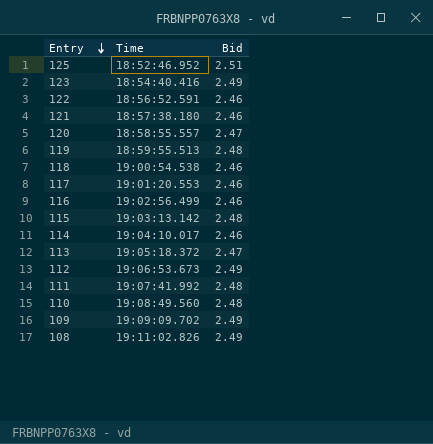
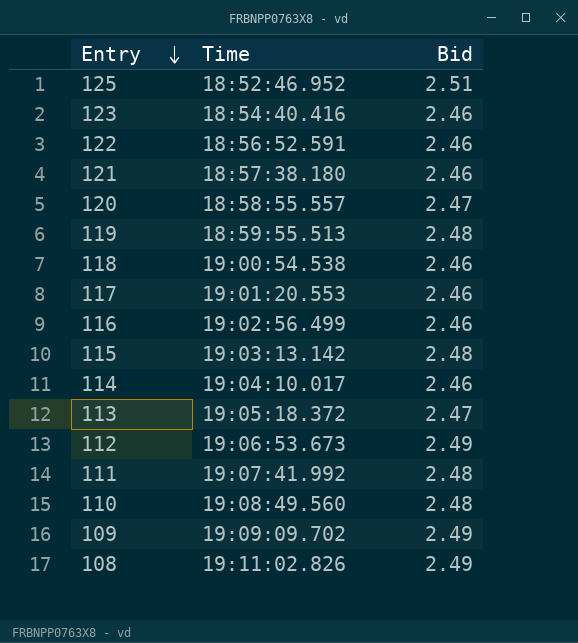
123 | Bid: 2.49 -> 2.46

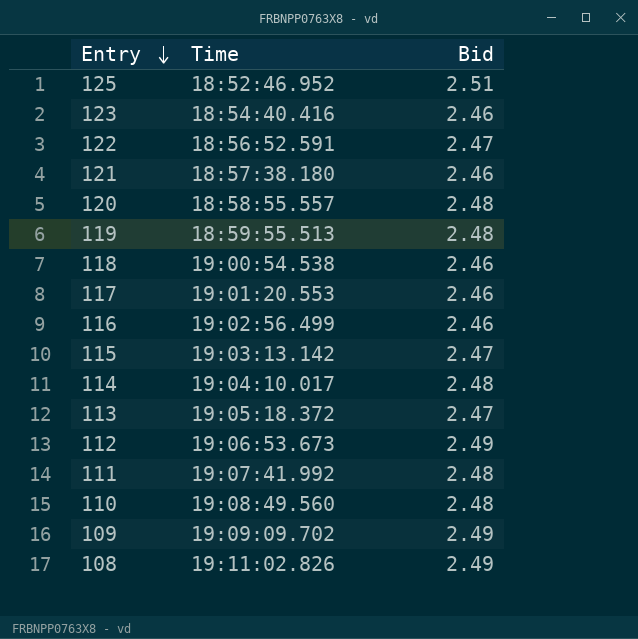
122 | Bid: 2.46 -> 2.47
120 | Bid: 2.47 -> 2.48
115 | Bid: 2.48 -> 2.47
114 | Bid: 2.46 -> 2.48

